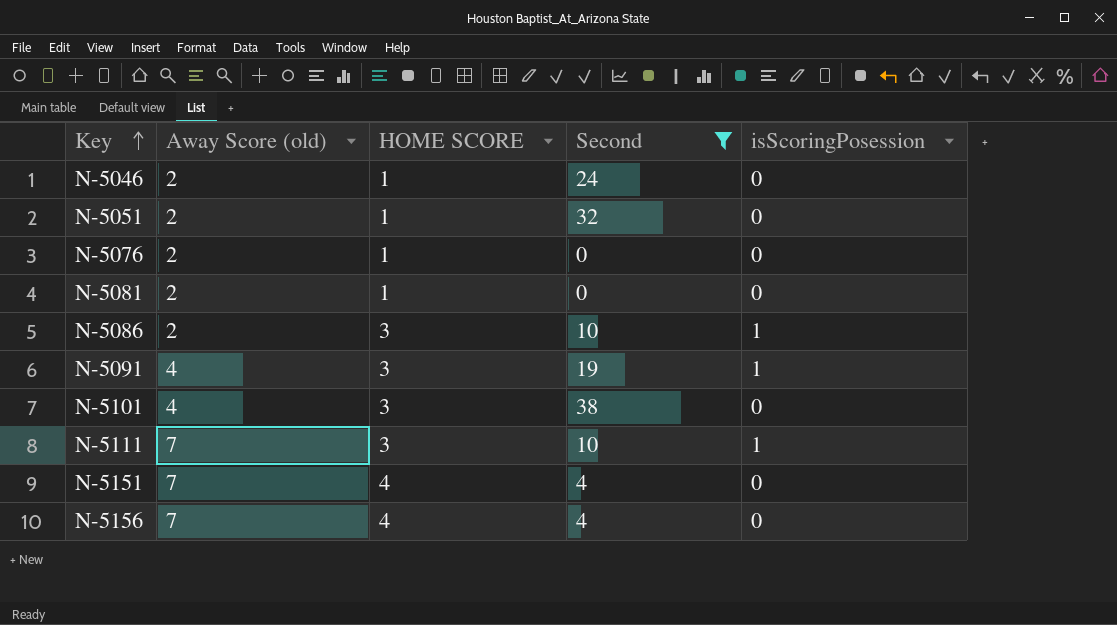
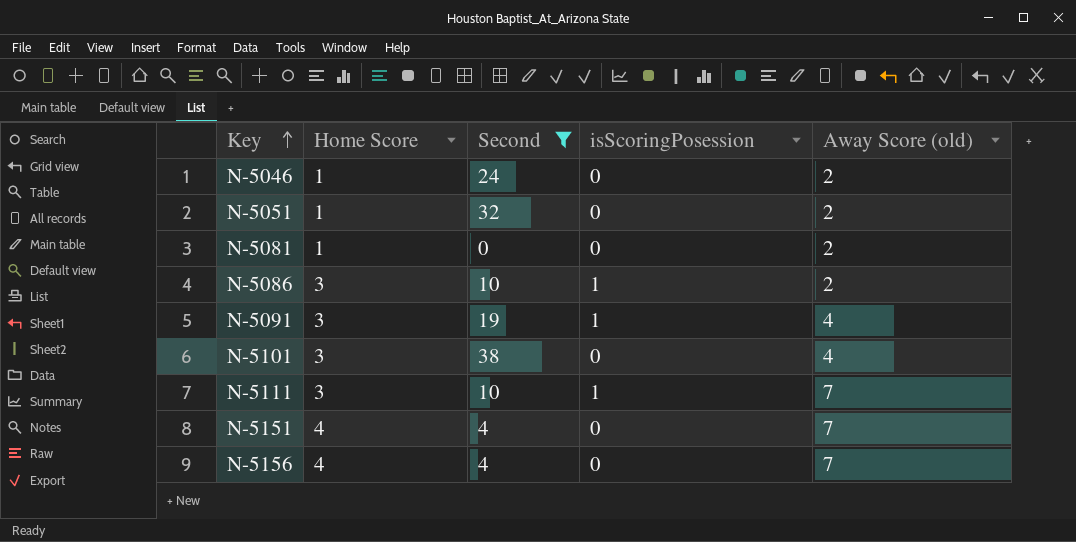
column name: HOME SCORE -> Home Score
column Away Score (old) | position: 2 -> 5
row N-5076: 2 | 1 | 0 | 0 -> none

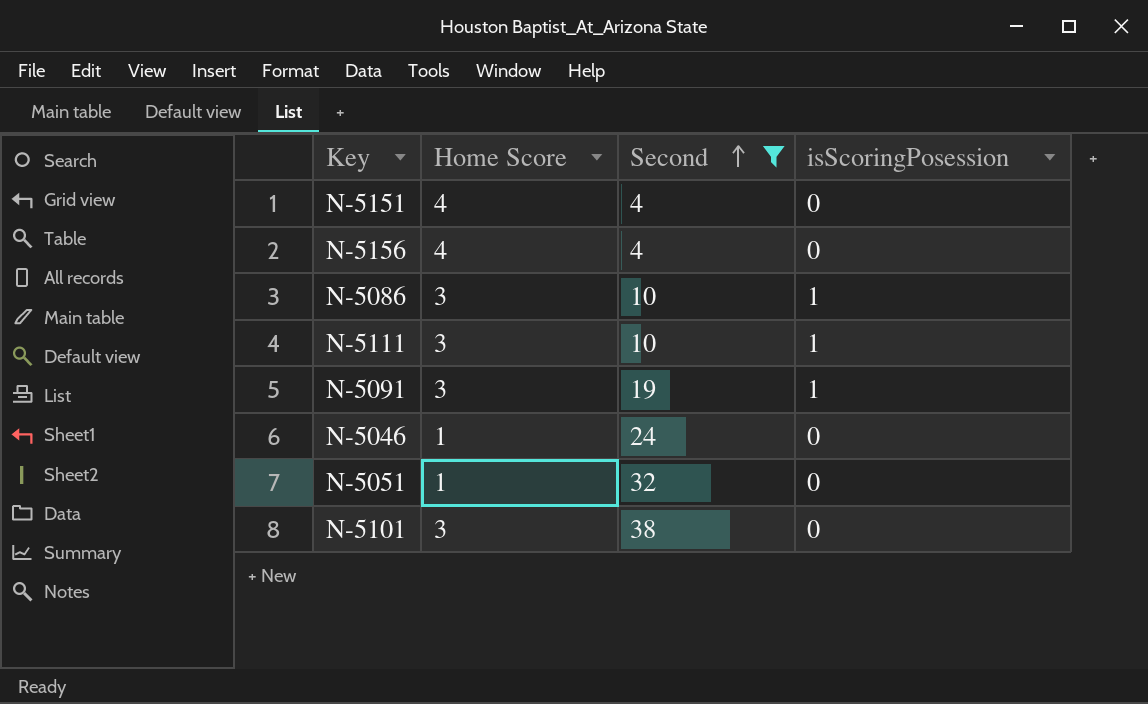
row order: Key ascending -> Second ascending
column Away Score (old) | position: 5 -> none
row N-5081: 1 | 0 | 0 | 2 -> none

